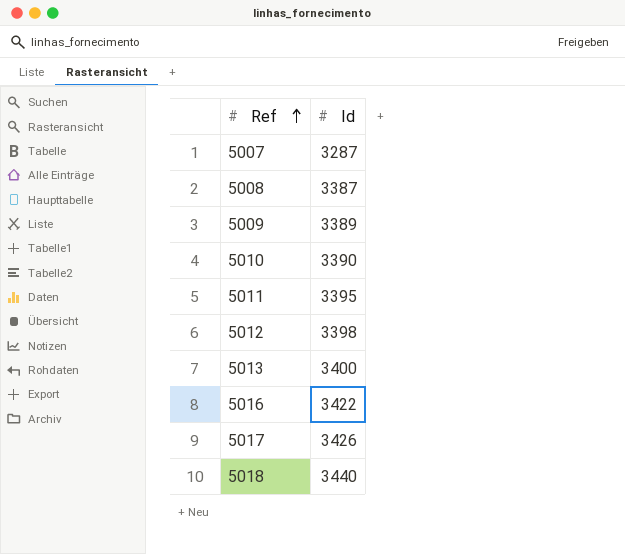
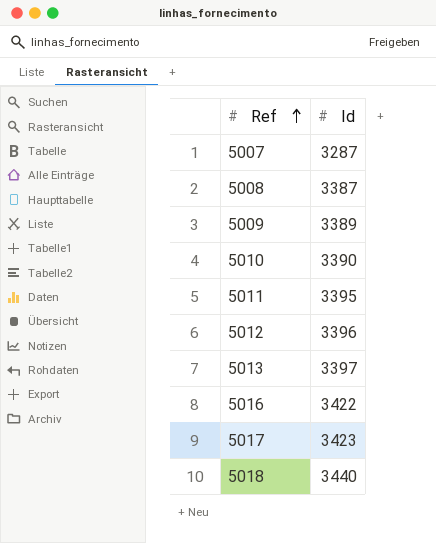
5012 | Id: 3398 -> 3396
5013 | Id: 3400 -> 3397
5017 | Id: 3426 -> 3423

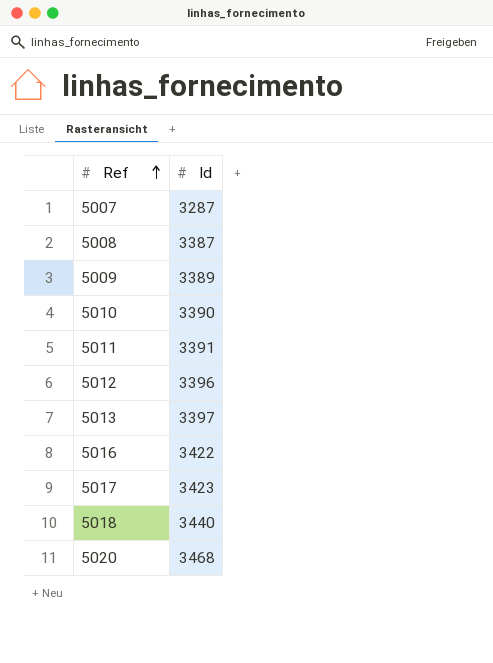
5011 | Id: 3395 -> 3391
row 5020: none -> 3468

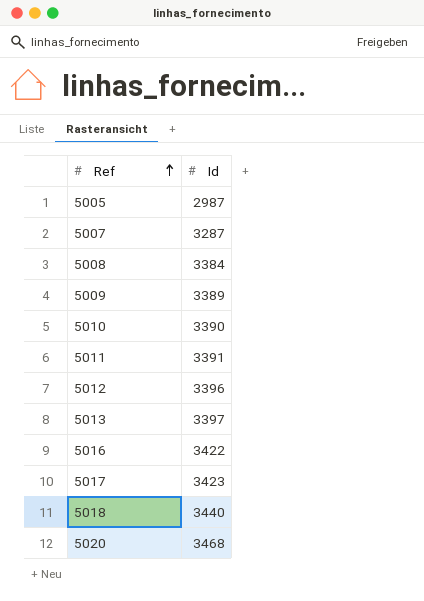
row 5005: none -> 2987
5008 | Id: 3387 -> 3384

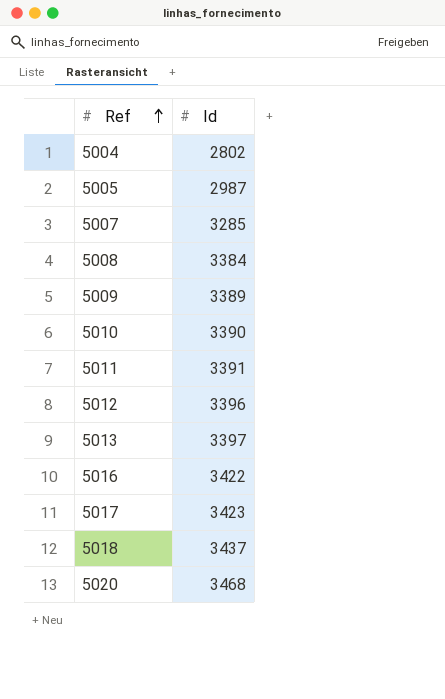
row 5004: none -> 2802
5007 | Id: 3287 -> 3285
5018 | Id: 3440 -> 3437

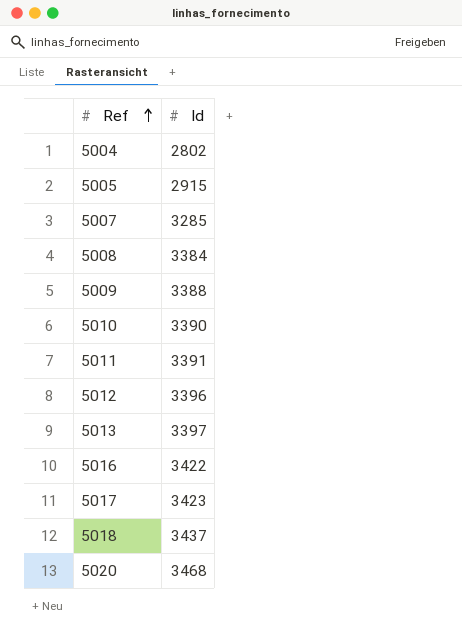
5005 | Id: 2987 -> 2915
5009 | Id: 3389 -> 3388

